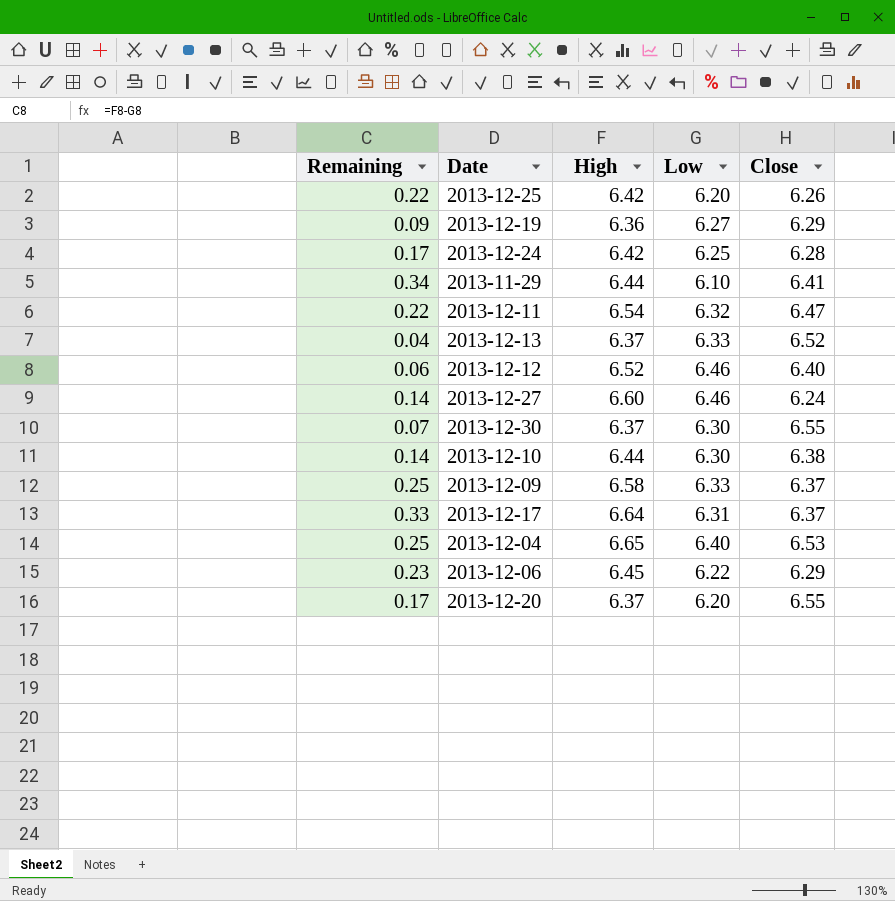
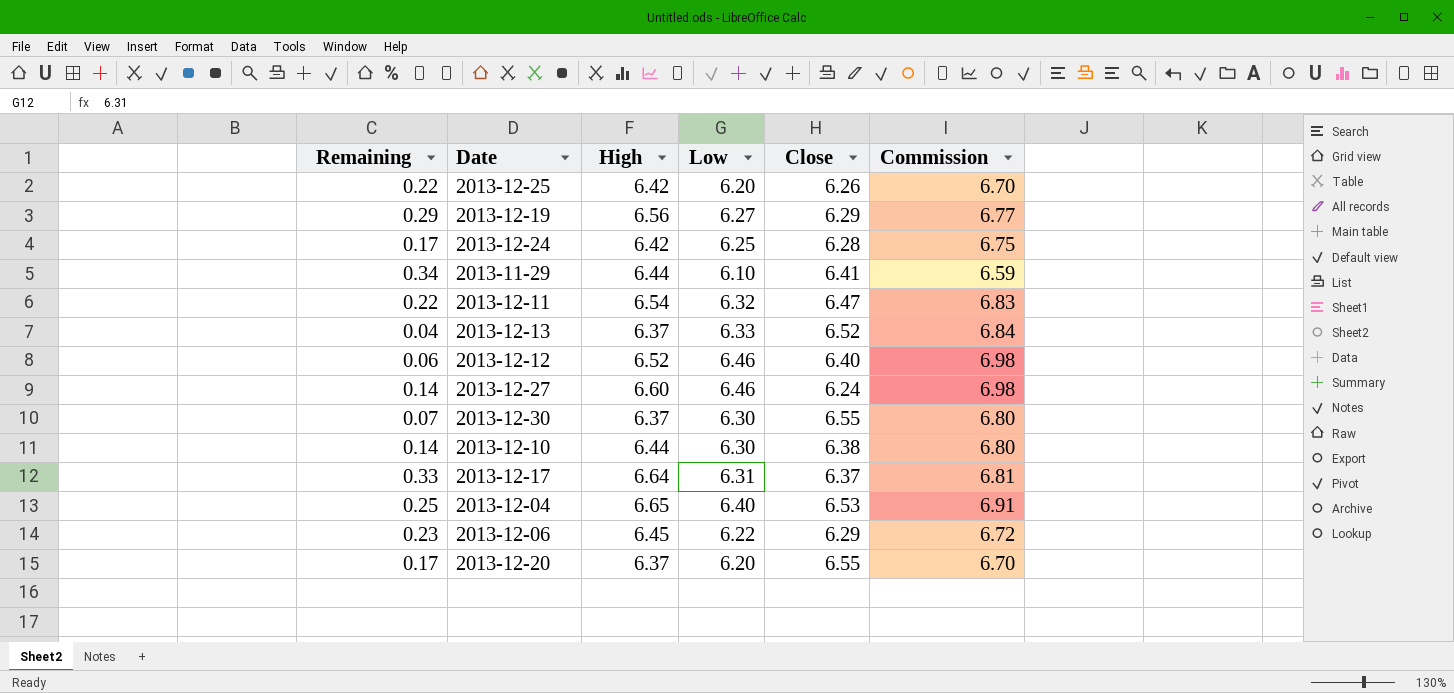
column Commission | formula: none -> [Low] * 1.08
row 2013-12-09: 0.25 | 6.58 | 6.33 | 6.37 -> none
2013-12-19 | Remaining: 0.09 -> 0.29
2013-12-19 | High: 6.36 -> 6.56

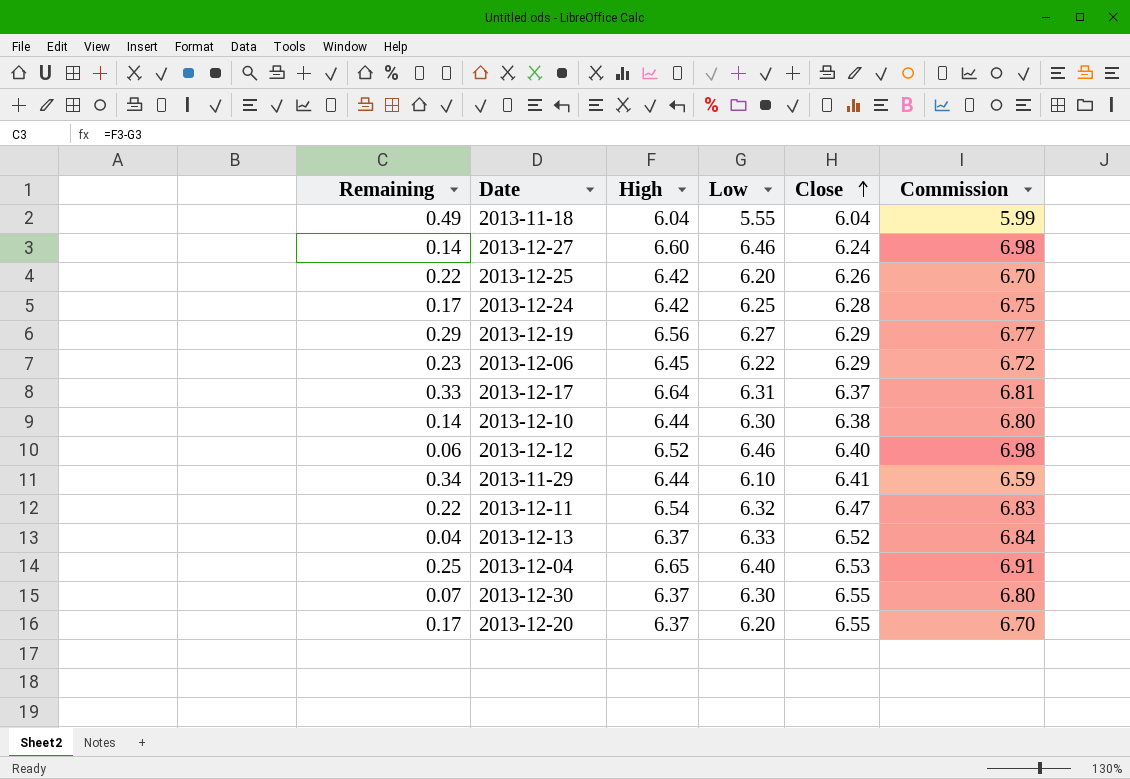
row order: none -> Close ascending
row 2013-11-18: none -> 0.49 | 6.04 | 5.55 | 6.04 | 5.99

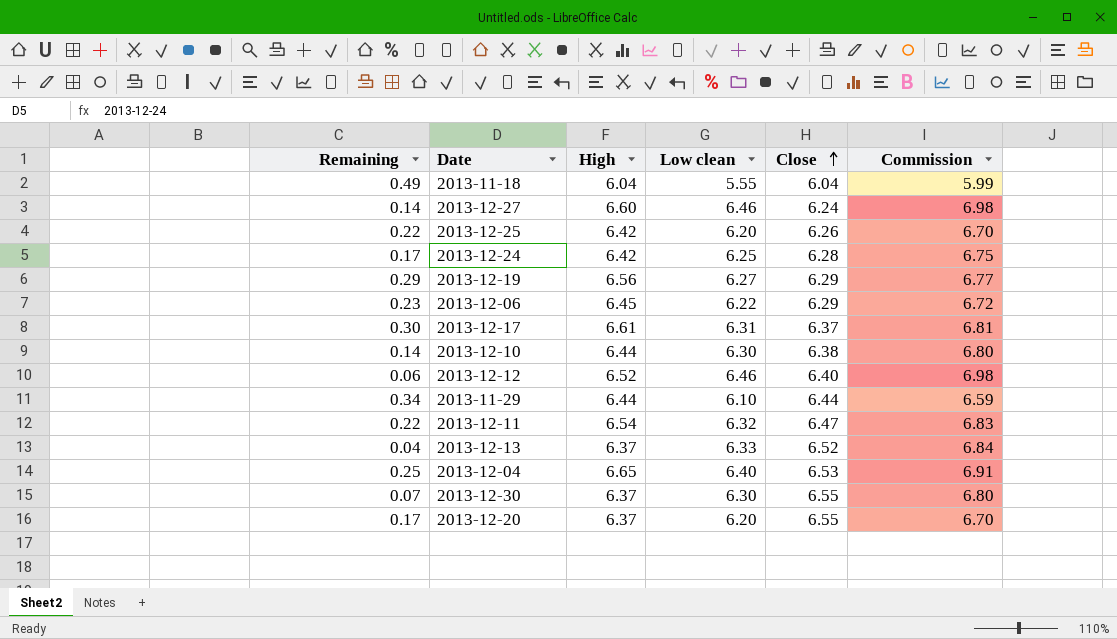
column name: Low -> Low clean
2013-12-17 | Remaining: 0.33 -> 0.30
2013-12-17 | High: 6.64 -> 6.61
2013-11-29 | Close: 6.41 -> 6.44

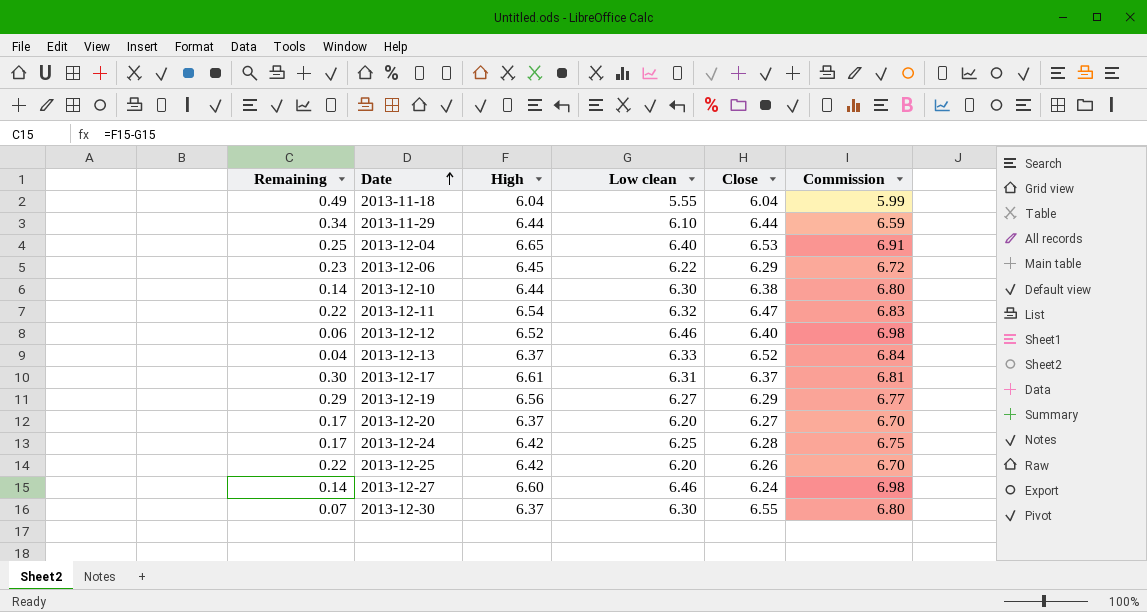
row order: Close ascending -> Date ascending
2013-12-20 | Close: 6.55 -> 6.27

